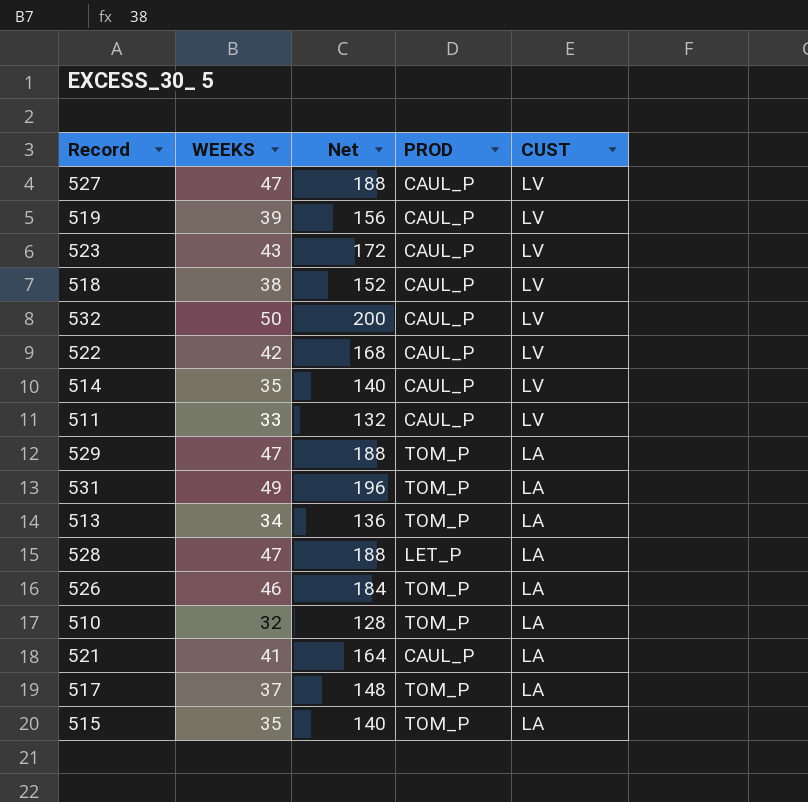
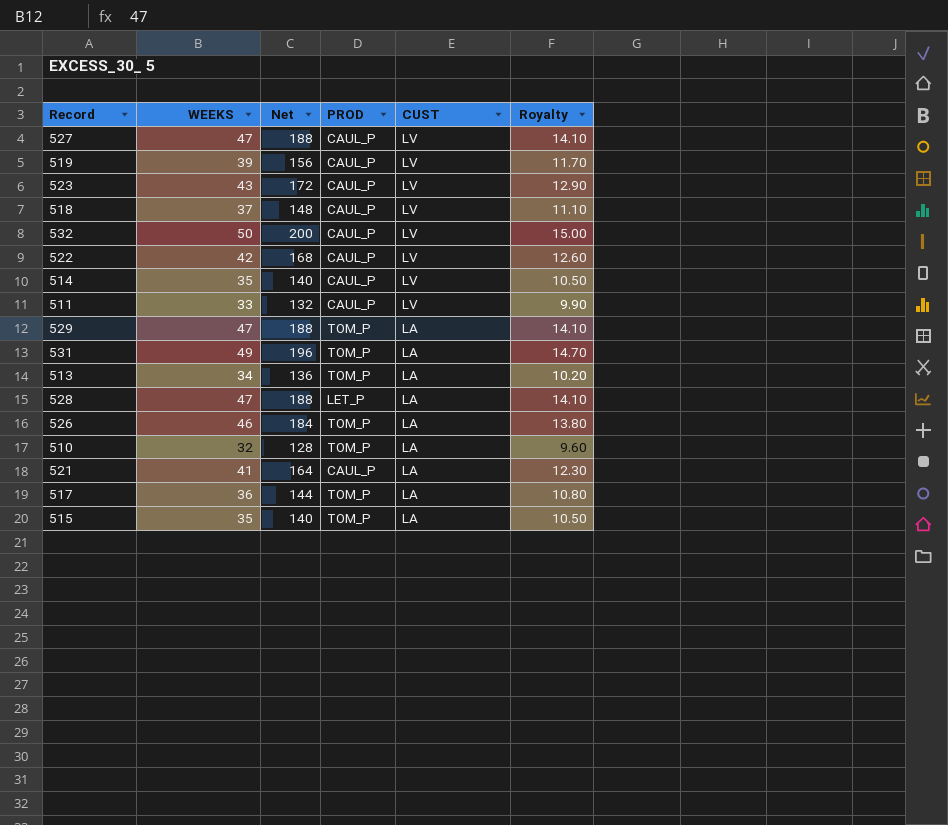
column Royalty | formula: none -> [WEEKS] * 0.3
518 | WEEKS: 38 -> 37
518 | Net: 152 -> 148
517 | WEEKS: 37 -> 36
517 | Net: 148 -> 144

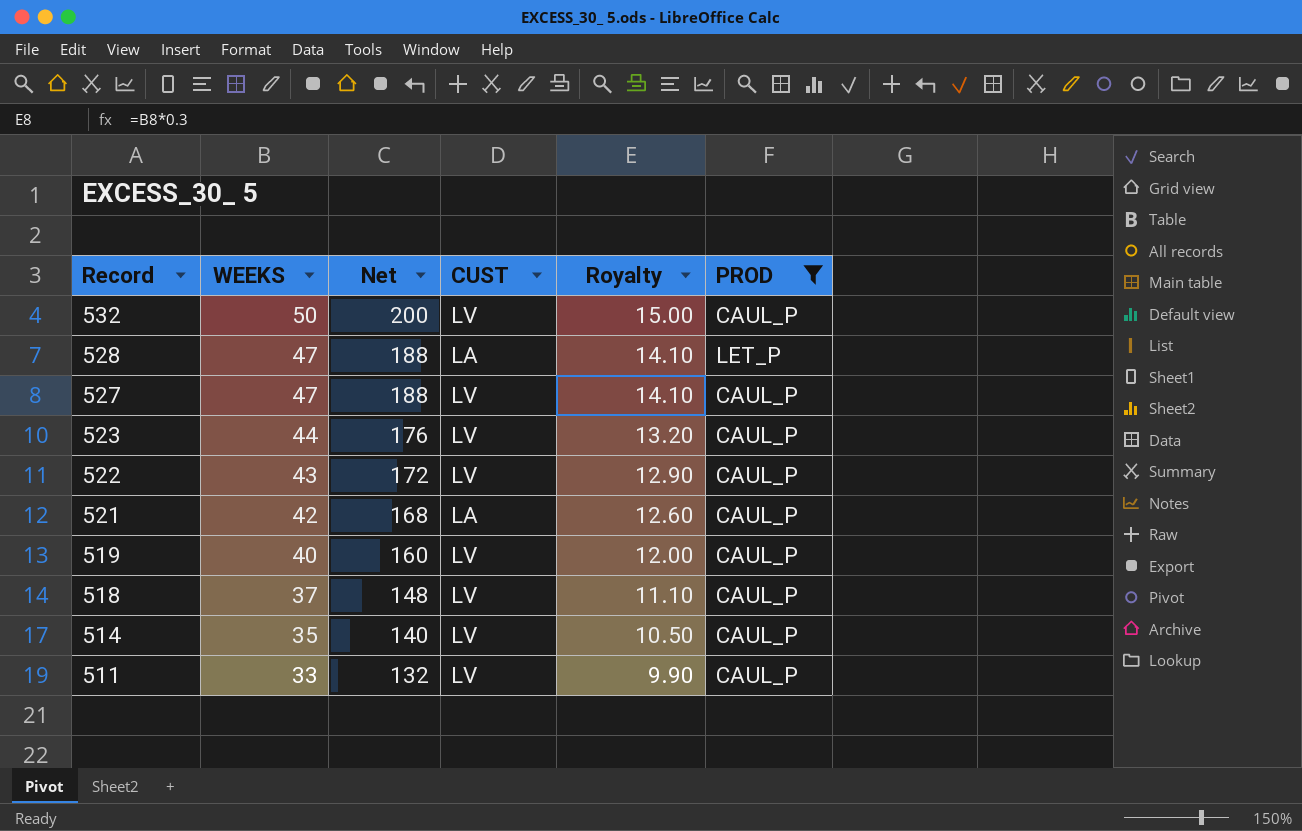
filter: none -> PROD != TOM_P
row order: CUST descending -> Record descending
column PROD | position: 4 -> 6
523 | WEEKS: 43 -> 44
523 | Net: 172 -> 176
523 | Royalty: 12.90 -> 13.20
522 | WEEKS: 42 -> 43
522 | Net: 168 -> 172
522 | Royalty: 12.60 -> 12.90
521 | WEEKS: 41 -> 42
521 | Net: 164 -> 168
521 | Royalty: 12.30 -> 12.60
519 | WEEKS: 39 -> 40
519 | Net: 156 -> 160
519 | Royalty: 11.70 -> 12.00

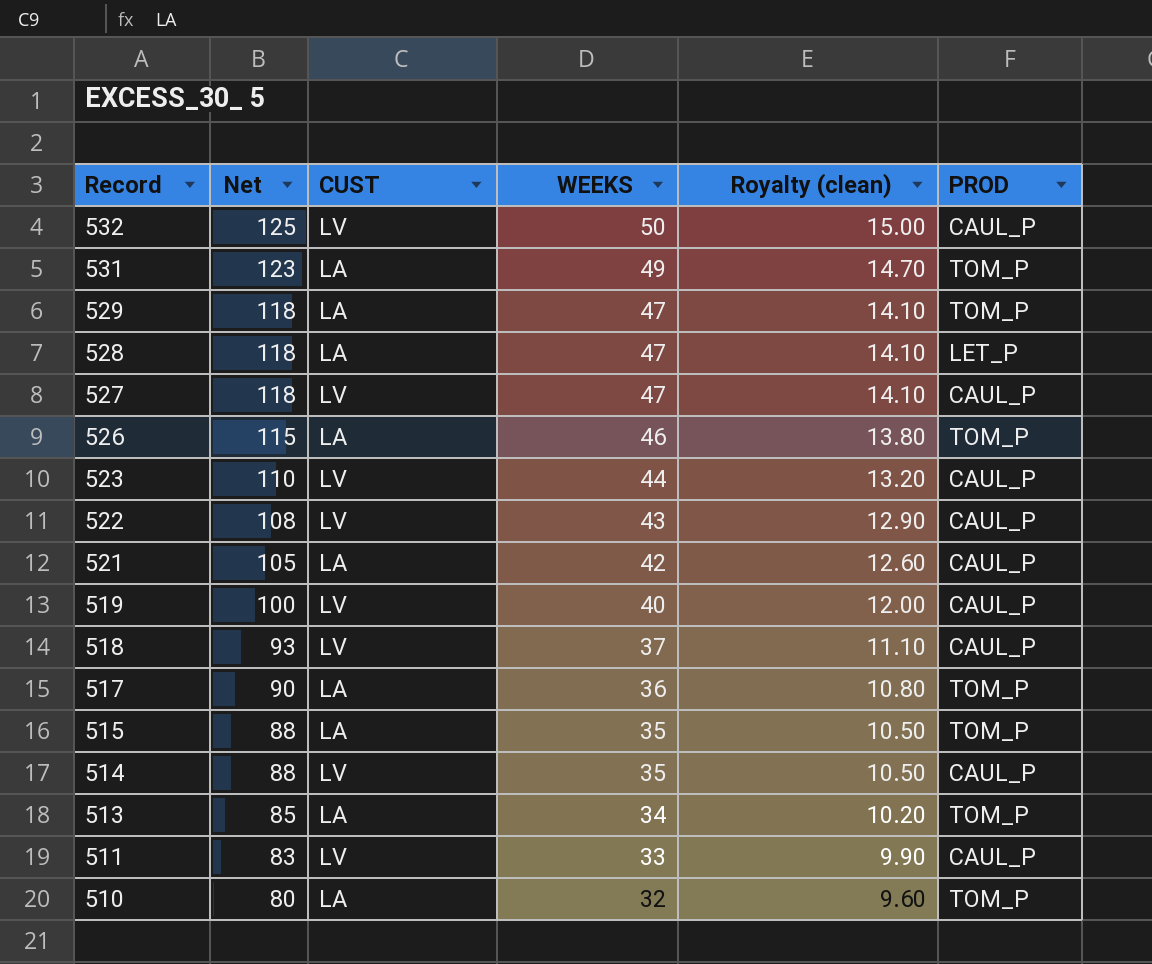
filter: PROD != TOM_P -> none
column Net | formula: [WEEKS] * 4 -> [WEEKS] * 2.5
column WEEKS | position: 2 -> 4
column name: Royalty -> Royalty (clean)

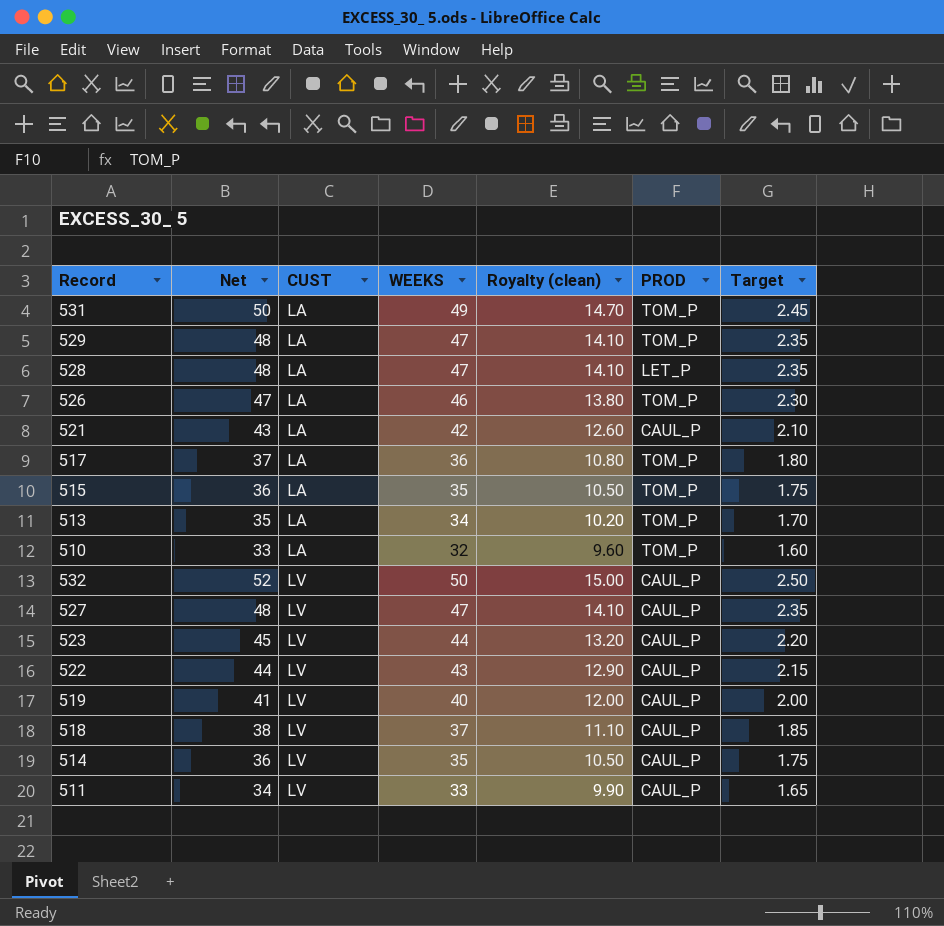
row order: Record descending -> CUST ascending
column Net | formula: [WEEKS] * 2.5 -> [WEEKS] * 1.03
column Target | formula: none -> [WEEKS] * 0.05

